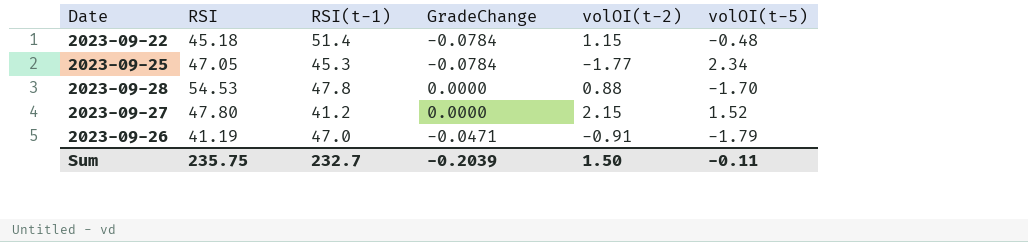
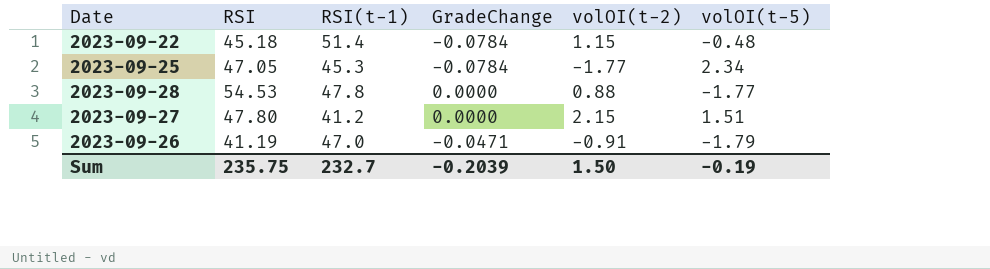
2023-09-28 | volOI(t-5): -1.70 -> -1.77
2023-09-27 | volOI(t-5): 1.52 -> 1.51
Sum | volOI(t-5): -0.11 -> -0.19

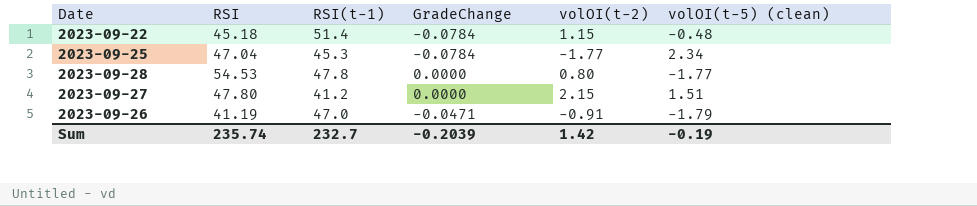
column name: volOI(t-5) -> volOI(t-5) (clean)
2023-09-25 | RSI: 47.05 -> 47.04
2023-09-28 | volOI(t-2): 0.88 -> 0.80
Sum | RSI: 235.75 -> 235.74
Sum | volOI(t-2): 1.50 -> 1.42

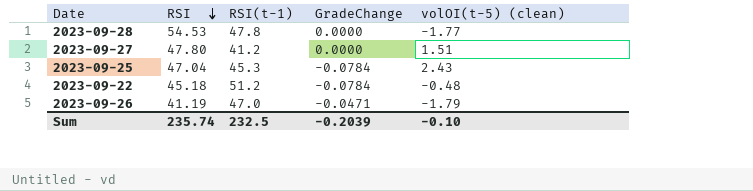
row order: none -> RSI descending
column volOI(t-2) | position: 5 -> none
2023-09-25 | volOI(t-5) (clean): 2.34 -> 2.43
2023-09-22 | RSI(t-1): 51.4 -> 51.2
Sum | RSI(t-1): 232.7 -> 232.5
Sum | volOI(t-5) (clean): -0.19 -> -0.10

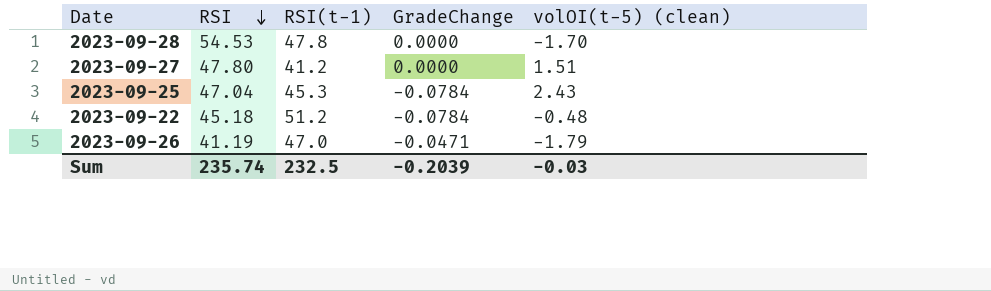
2023-09-28 | volOI(t-5) (clean): -1.77 -> -1.70
Sum | volOI(t-5) (clean): -0.10 -> -0.03

